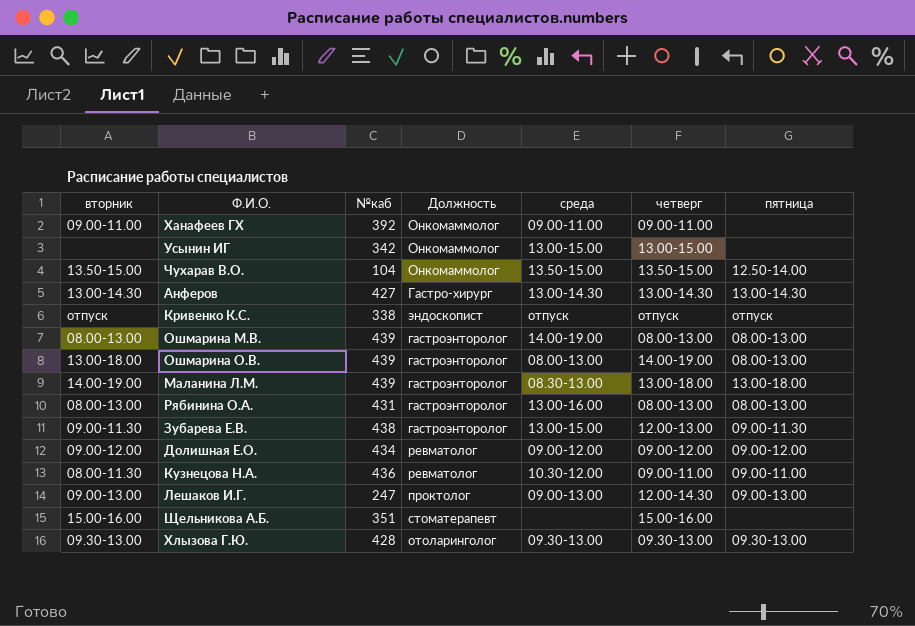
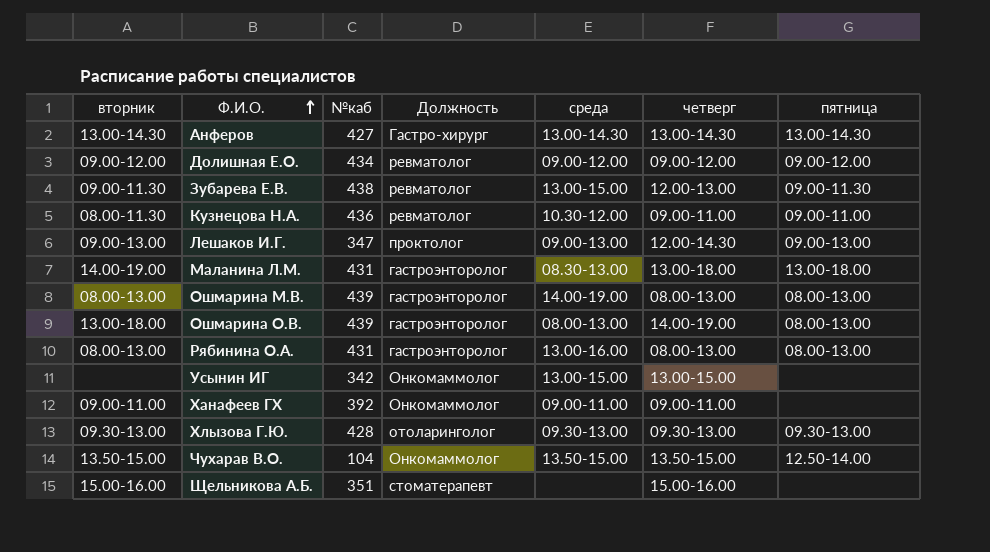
row order: none -> Ф.И.О. ascending
row Кривенко К.С.: отпуск | 338 | эндоскопист | отпуск | отпуск | отпуск -> none
Зубарева Е.В. | Должность: гастроэнторолог -> ревматолог
Лешаков И.Г. | №каб: 247 -> 347
Маланина Л.М. | №каб: 439 -> 431

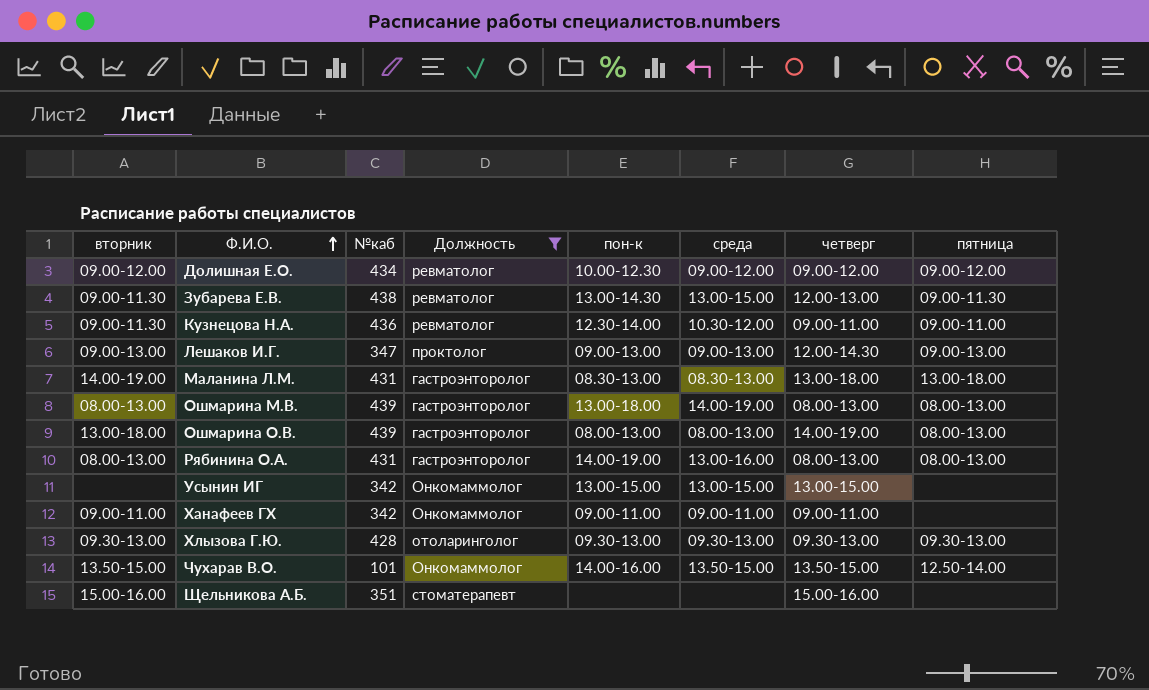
filter: none -> Должность != Гастро-хирург
column пон-к | position: none -> 5
Кузнецова Н.А. | вторник: 08.00-11.30 -> 09.00-11.30
Ханафеев ГХ | №каб: 392 -> 342
Чухарав В.О. | №каб: 104 -> 101

